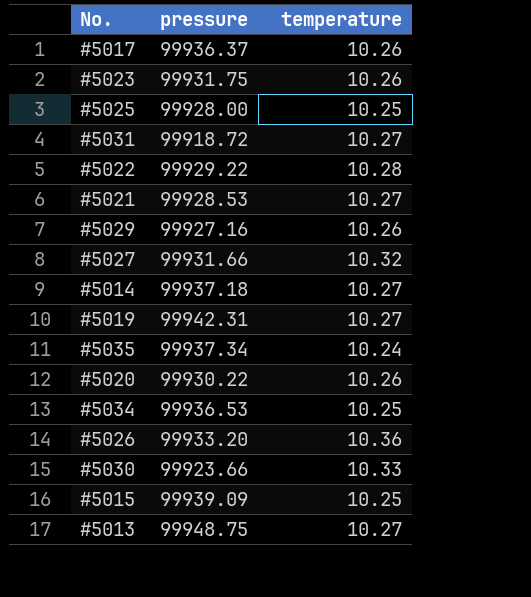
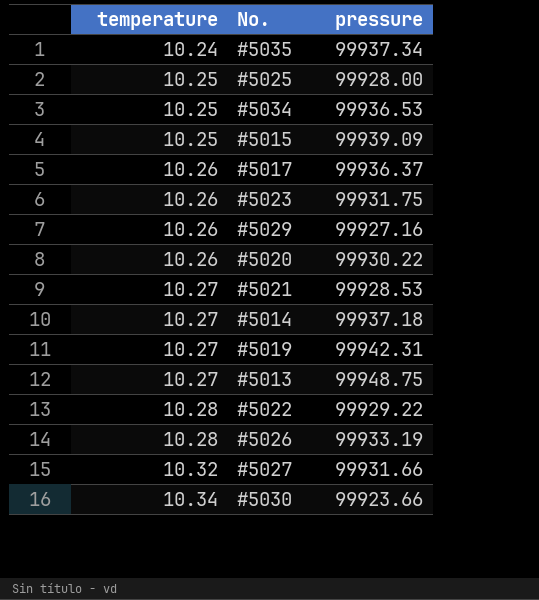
row order: none -> temperature ascending
column temperature | position: 3 -> 1
row #5031: 99918.72 | 10.27 -> none
#5026 | temperature: 10.36 -> 10.28
#5026 | pressure: 99933.20 -> 99933.19
#5030 | temperature: 10.33 -> 10.34

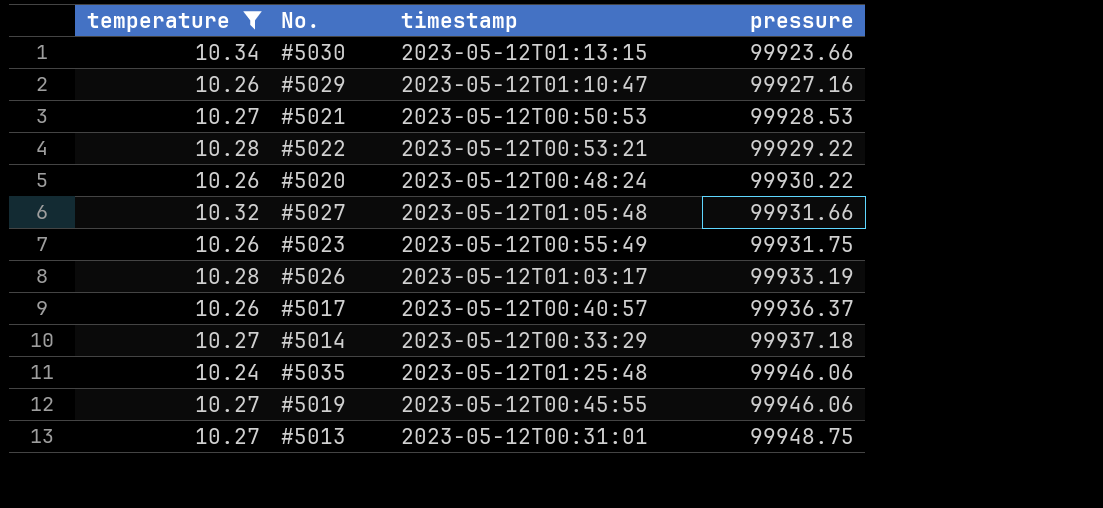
filter: none -> temperature != 10.25
row order: temperature ascending -> pressure ascending
column timestamp | position: none -> 3
#5035 | pressure: 99937.34 -> 99946.06
#5019 | pressure: 99942.31 -> 99946.06

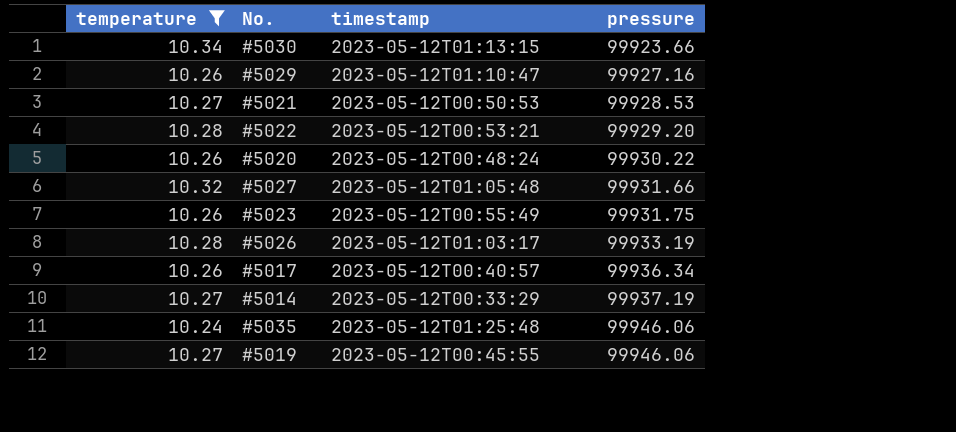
row #5013: 10.27 | 2023-05-12T00:31:01 | 99948.75 -> none
#5022 | pressure: 99929.22 -> 99929.20
#5017 | pressure: 99936.37 -> 99936.34
#5014 | pressure: 99937.18 -> 99937.19

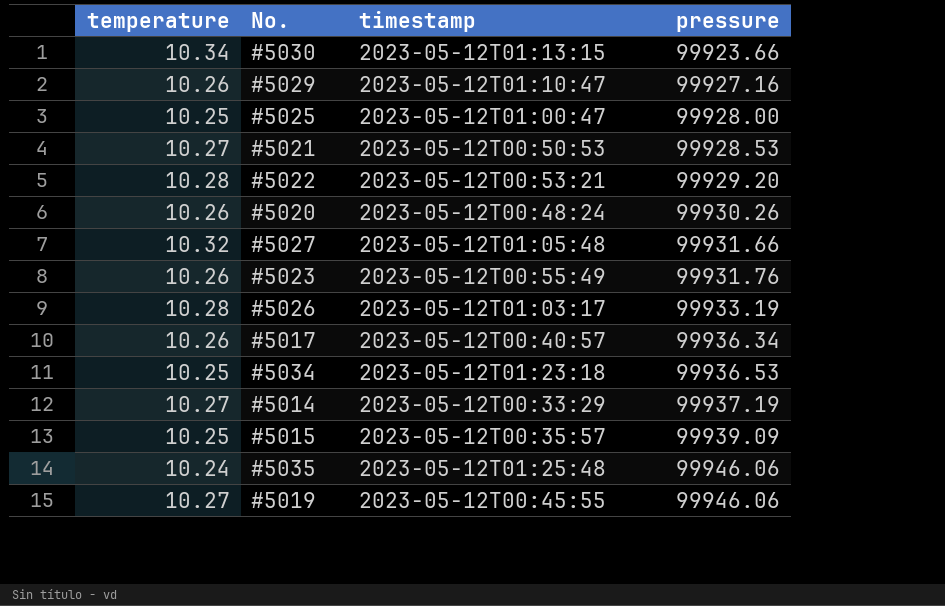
filter: temperature != 10.25 -> none
#5020 | pressure: 99930.22 -> 99930.26
#5023 | pressure: 99931.75 -> 99931.76

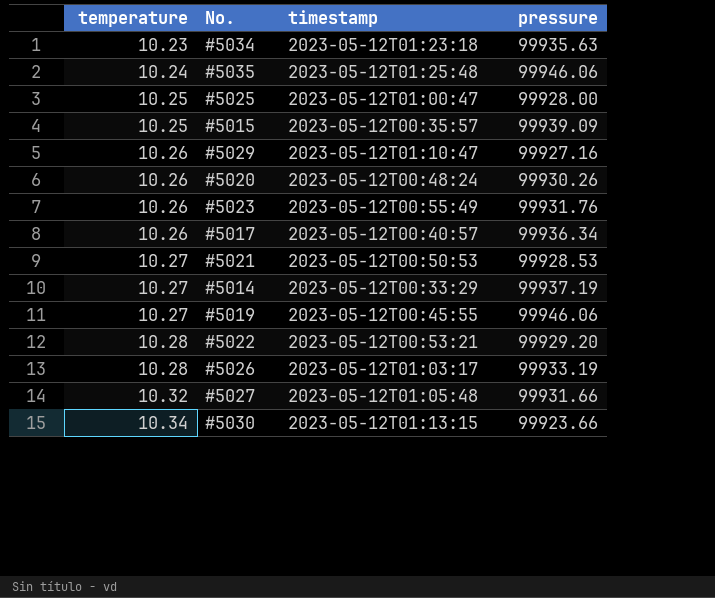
row order: pressure ascending -> temperature ascending
#5034 | temperature: 10.25 -> 10.23
#5034 | pressure: 99936.53 -> 99935.63

